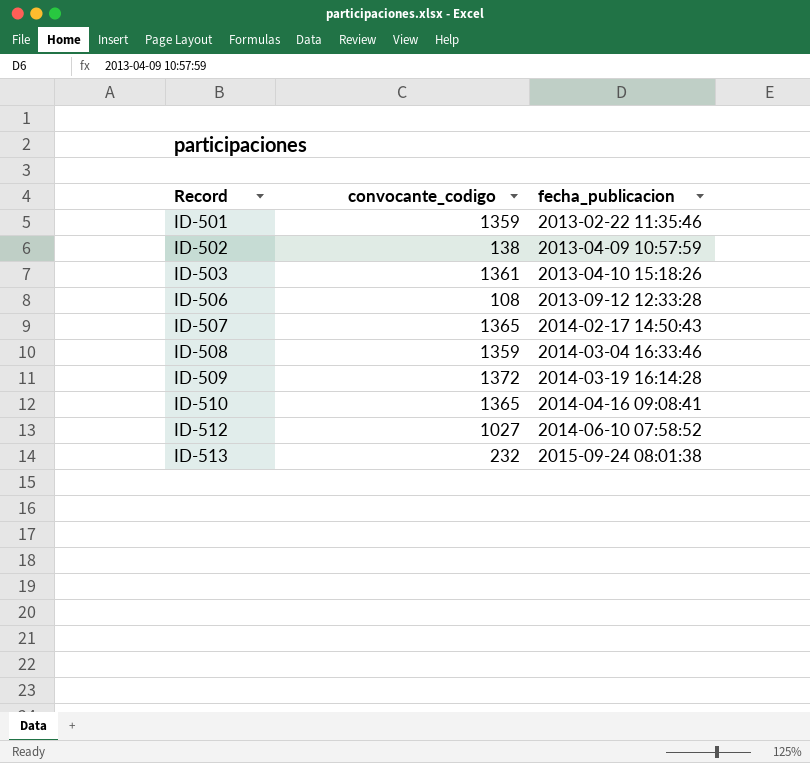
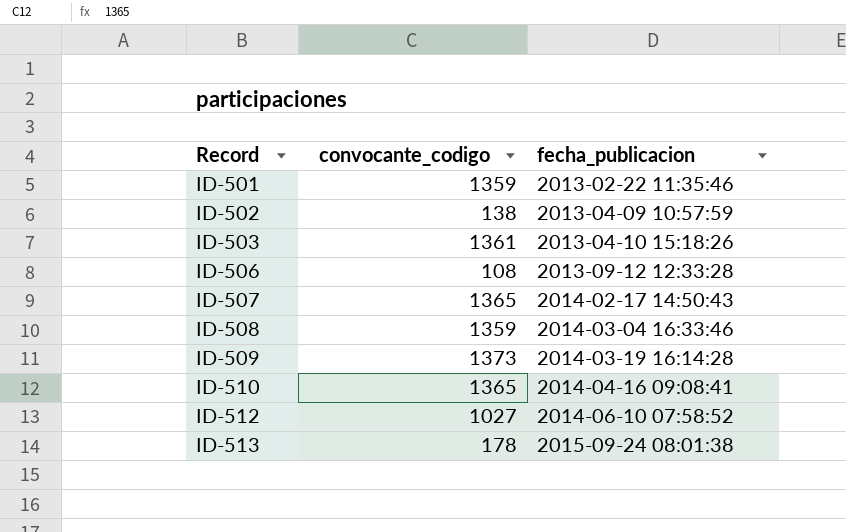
ID-509 | convocante_codigo: 1372 -> 1373
ID-513 | convocante_codigo: 232 -> 178

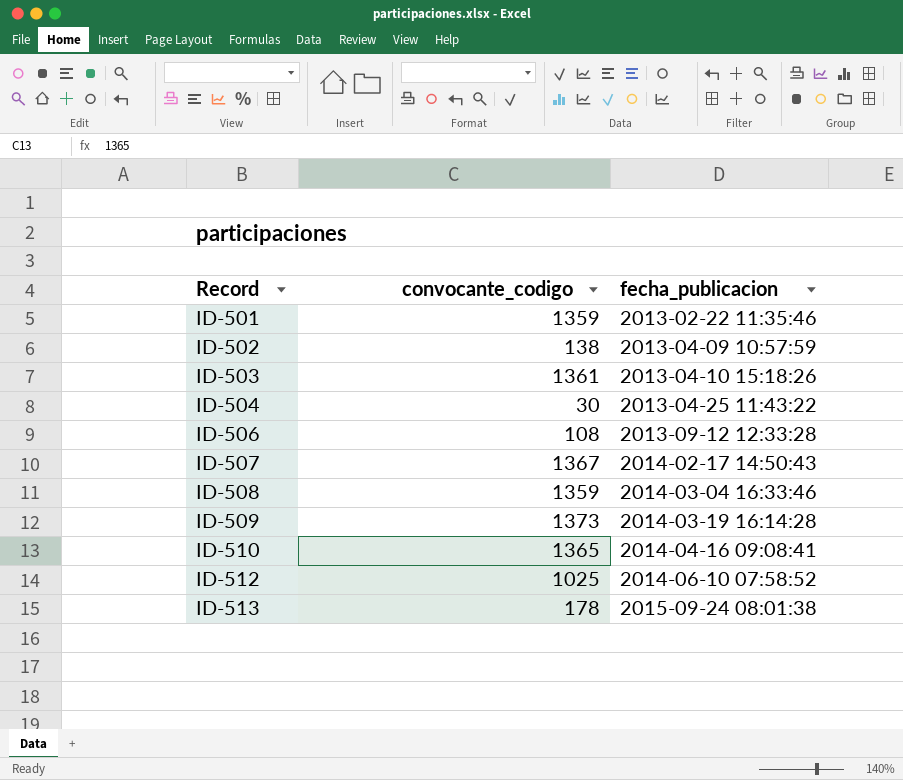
row ID-504: none -> 30 | 2013-04-25 11:43:22
ID-507 | convocante_codigo: 1365 -> 1367
ID-512 | convocante_codigo: 1027 -> 1025

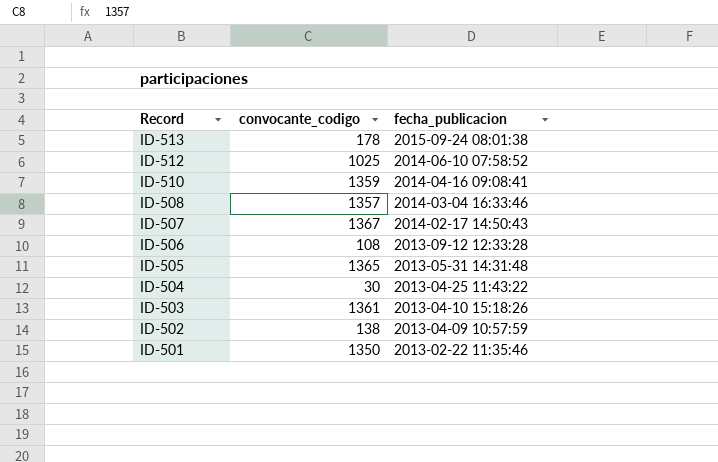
row order: Record ascending -> Record descending
row ID-509: 1373 | 2014-03-19 16:14:28 -> none
ID-510 | convocante_codigo: 1365 -> 1359
ID-508 | convocante_codigo: 1359 -> 1357
row ID-505: none -> 1365 | 2013-05-31 14:31:48
ID-501 | convocante_codigo: 1359 -> 1350

